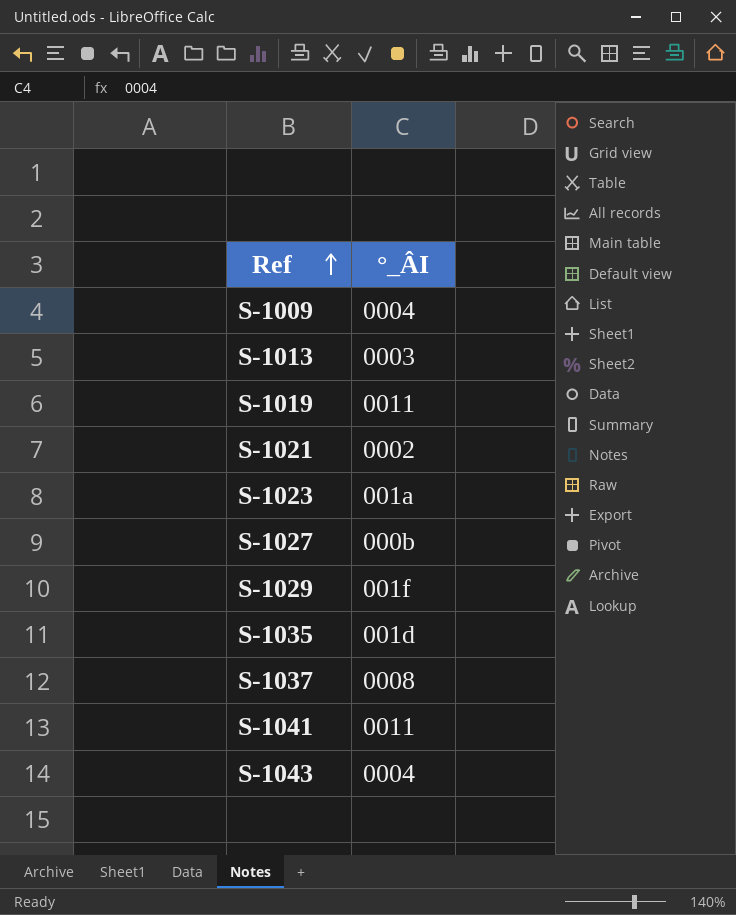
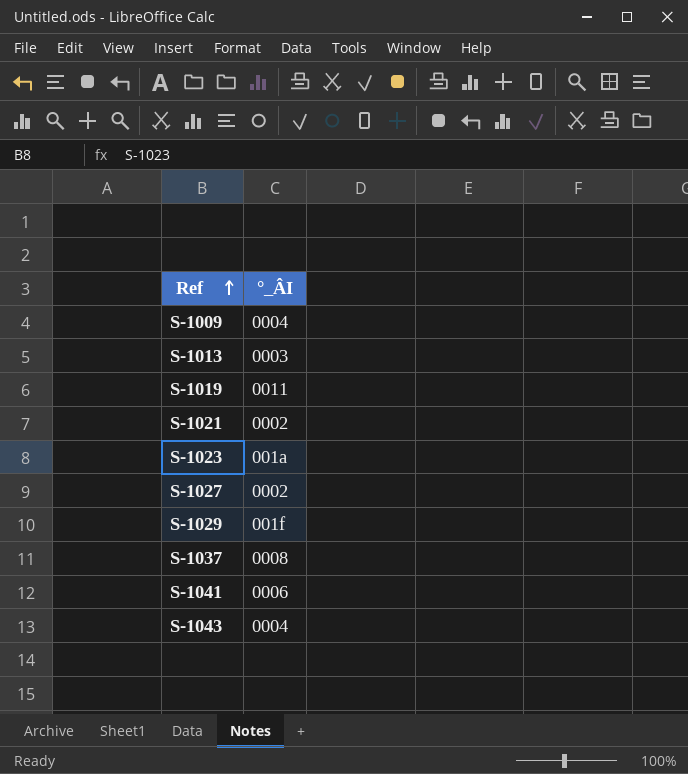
row S-1035: 001d -> none
S-1027 | °_ÂI: 000b -> 0002
S-1041 | °_ÂI: 0011 -> 0006

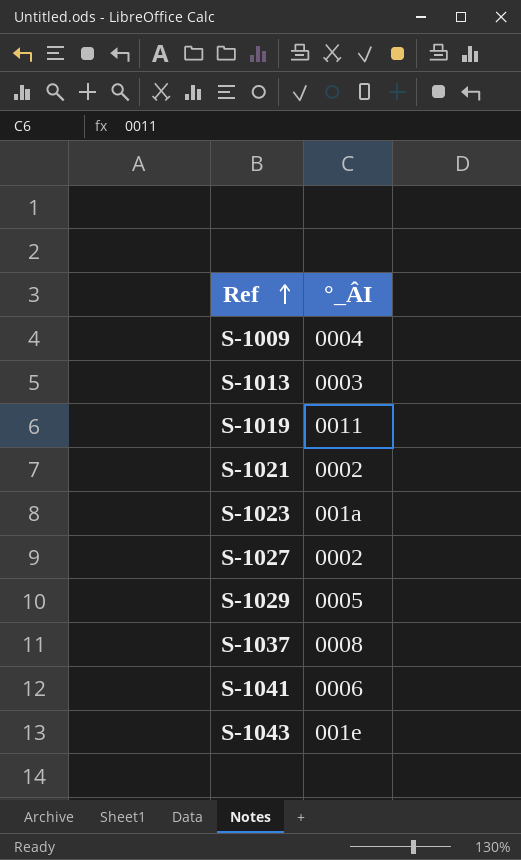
S-1029 | °_ÂI: 001f -> 0005
S-1043 | °_ÂI: 0004 -> 001e

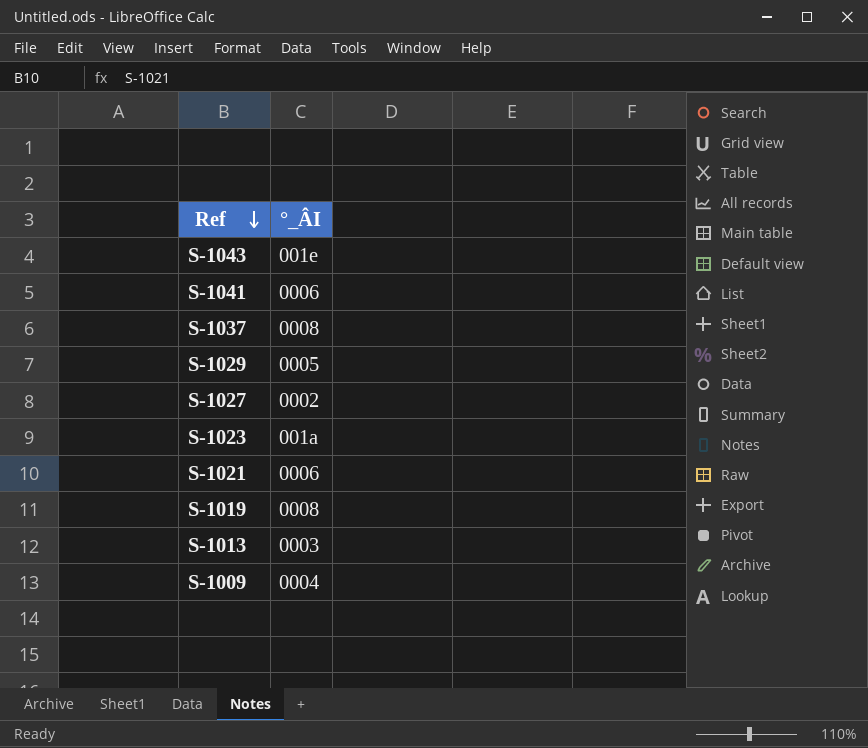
row order: Ref ascending -> Ref descending
S-1021 | °_ÂI: 0002 -> 0006
S-1019 | °_ÂI: 0011 -> 0008

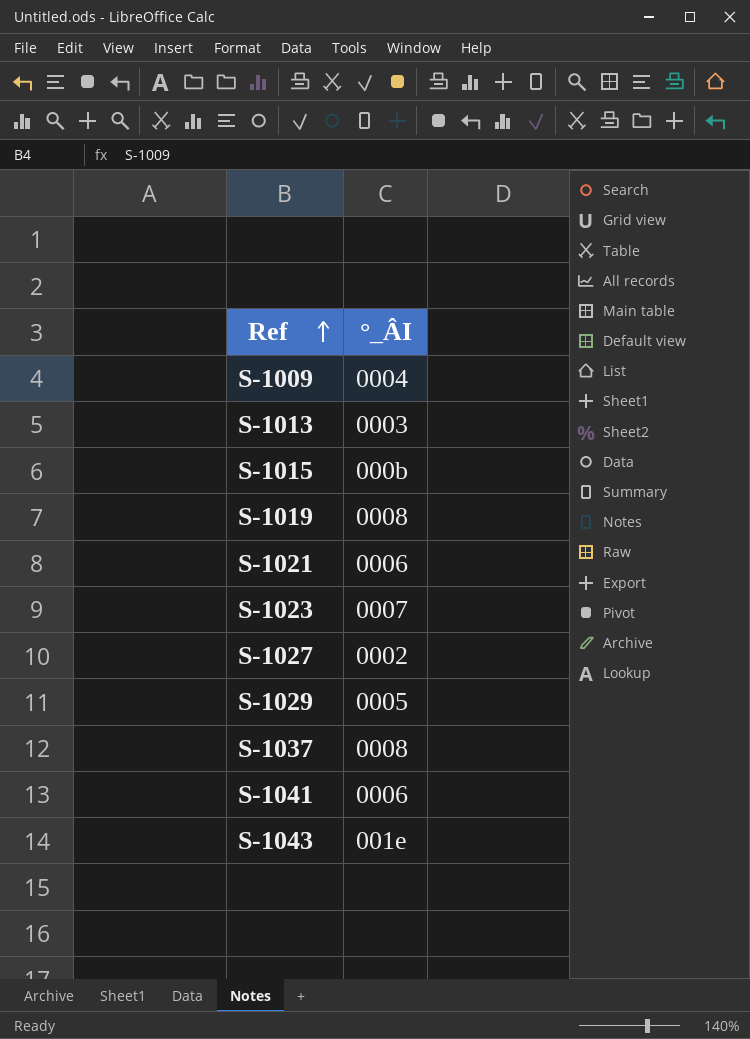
row order: Ref descending -> Ref ascending
row S-1015: none -> 000b
S-1023 | °_ÂI: 001a -> 0007

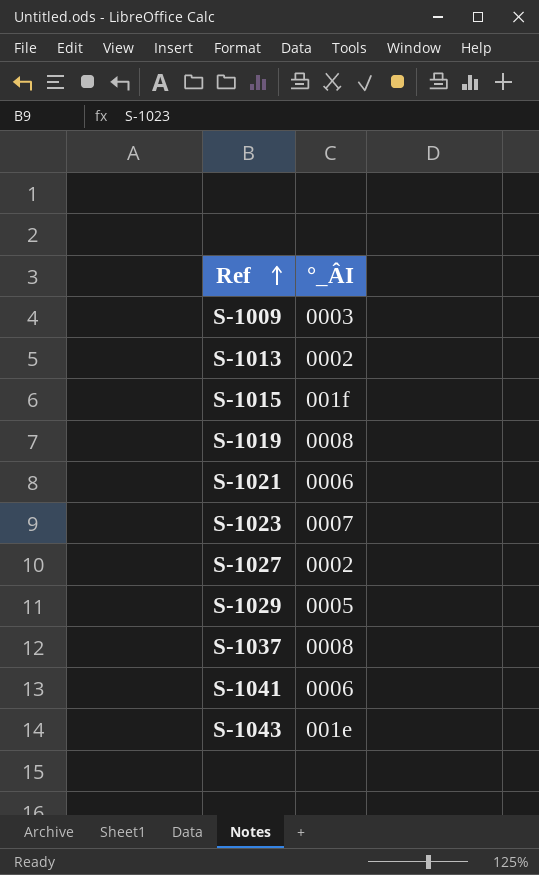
S-1009 | °_ÂI: 0004 -> 0003
S-1013 | °_ÂI: 0003 -> 0002
S-1015 | °_ÂI: 000b -> 001f

